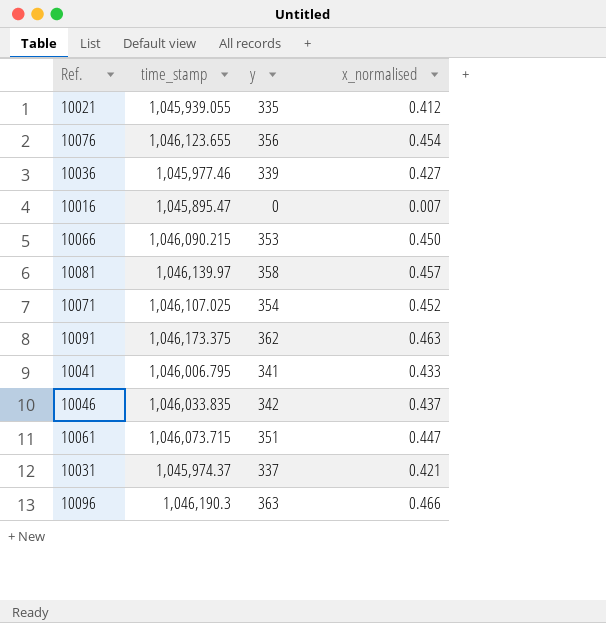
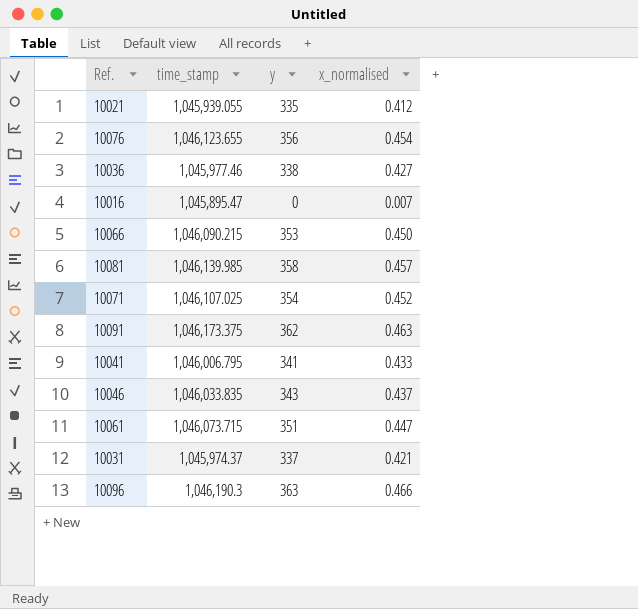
10036 | y: 339 -> 338
10081 | time_stamp: 1,046,139.97 -> 1,046,139.985
10046 | y: 342 -> 343

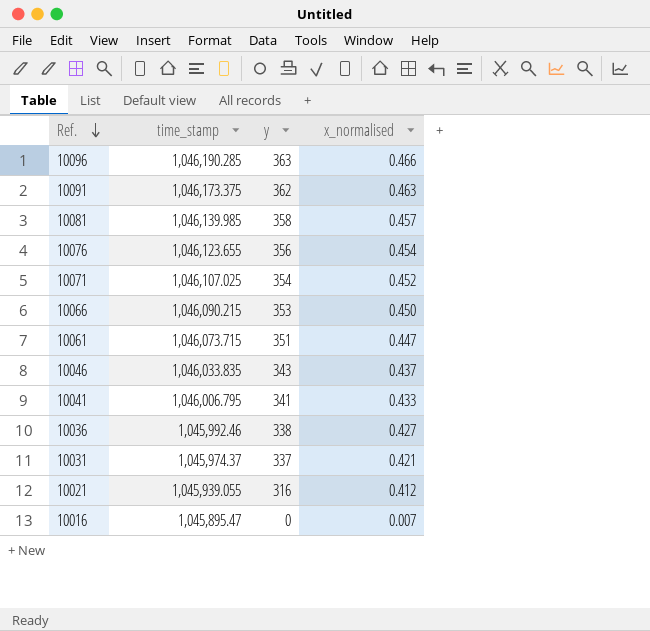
row order: none -> Ref. descending
10096 | time_stamp: 1,046,190.3 -> 1,046,190.285
10036 | time_stamp: 1,045,977.46 -> 1,045,992.46
10021 | y: 335 -> 316

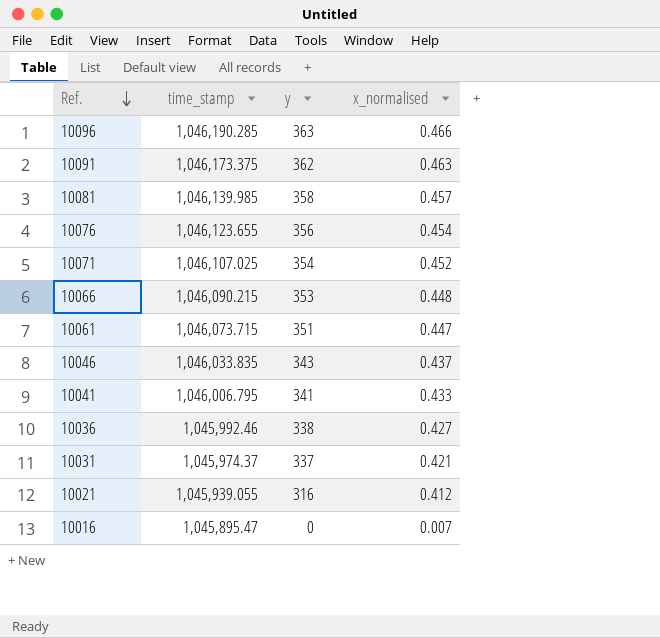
10066 | x_normalised: 0.450 -> 0.448

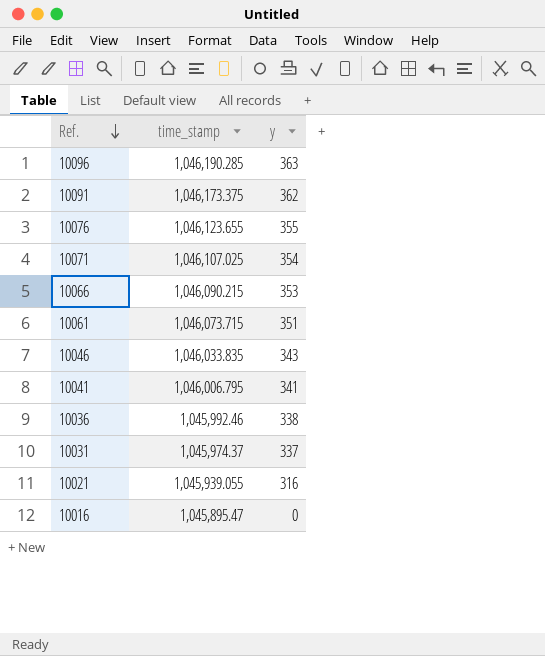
column x_normalised | position: 4 -> none
row 10081: 1,046,139.985 | 358 | 0.457 -> none
10076 | y: 356 -> 355

